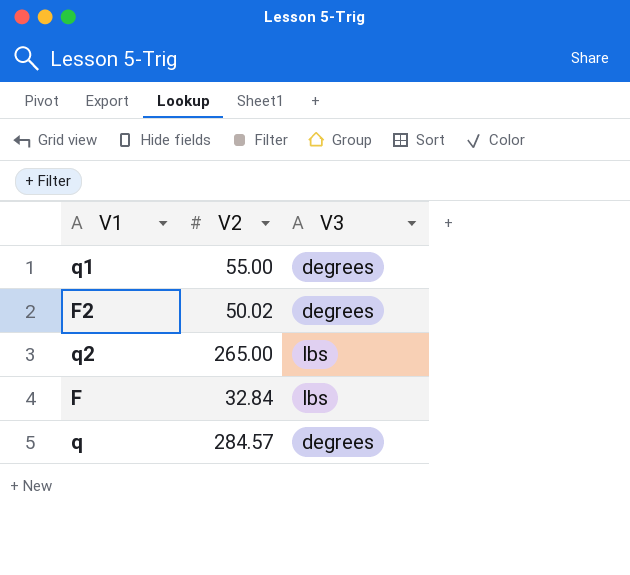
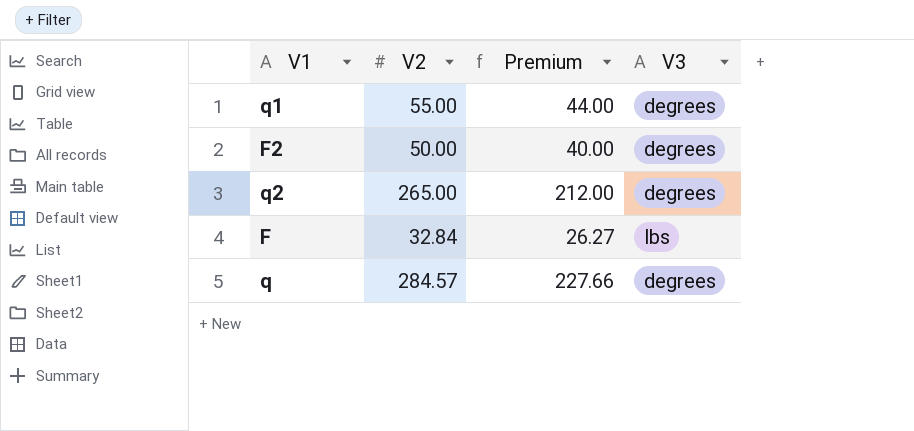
column Premium | formula: none -> [V2] * 0.8
F2 | V2: 50.02 -> 50.00
q2 | V3: lbs -> degrees

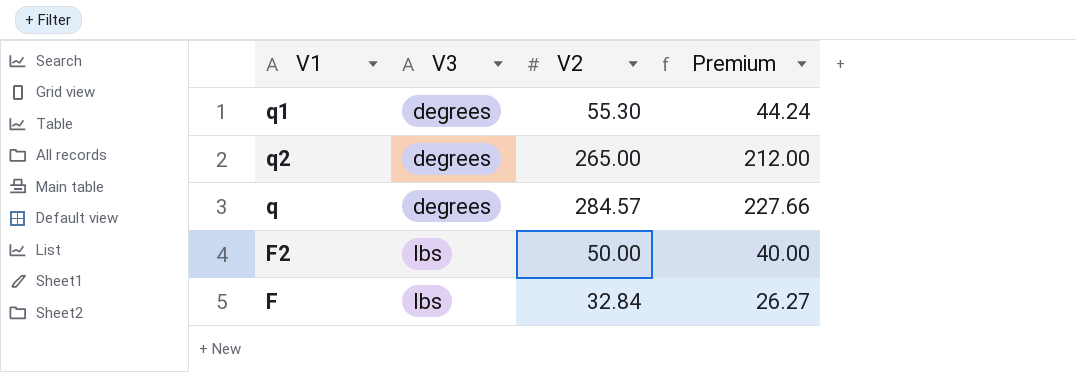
row order: none -> V3 ascending
column V3 | position: 4 -> 2
q1 | V2: 55.00 -> 55.30
q1 | Premium: 44.00 -> 44.24
F2 | V3: degrees -> lbs

